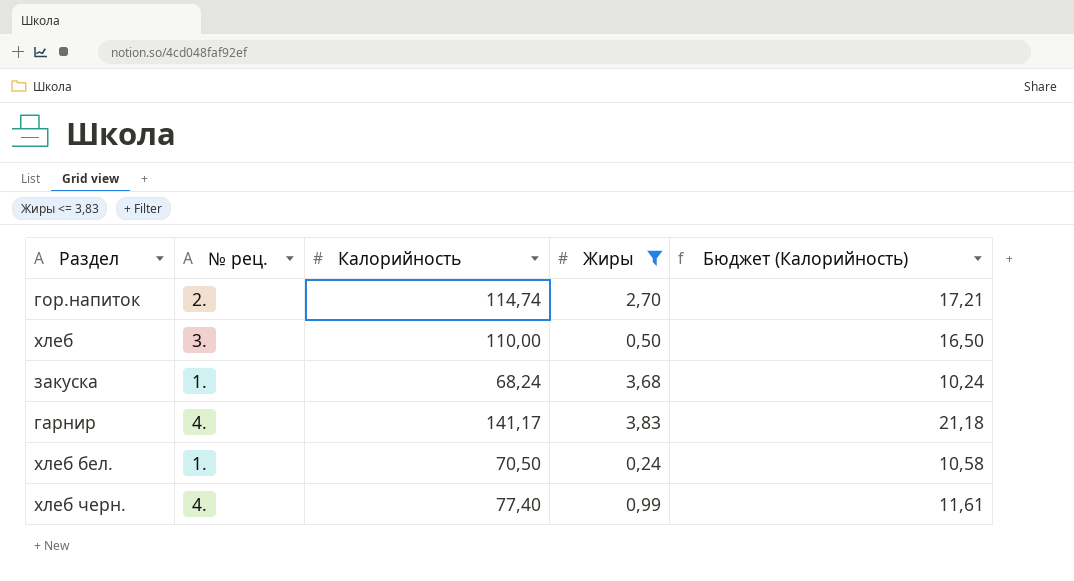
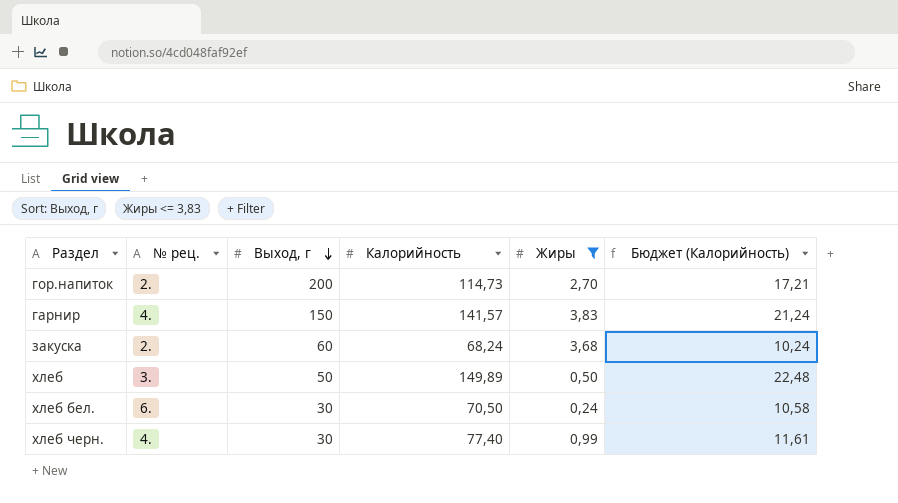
row order: none -> Выход, г descending
column Выход, г | position: none -> 3
гор.напиток | Калорийность: 114,74 -> 114,73
гарнир | Калорийность: 141,17 -> 141,57
гарнир | Бюджет (Калорийность): 21,18 -> 21,24
закуска | № рец.: 1. -> 2.
хлеб | Калорийность: 110,00 -> 149,89
хлеб | Бюджет (Калорийность): 16,50 -> 22,48
хлеб бел. | № рец.: 1. -> 6.

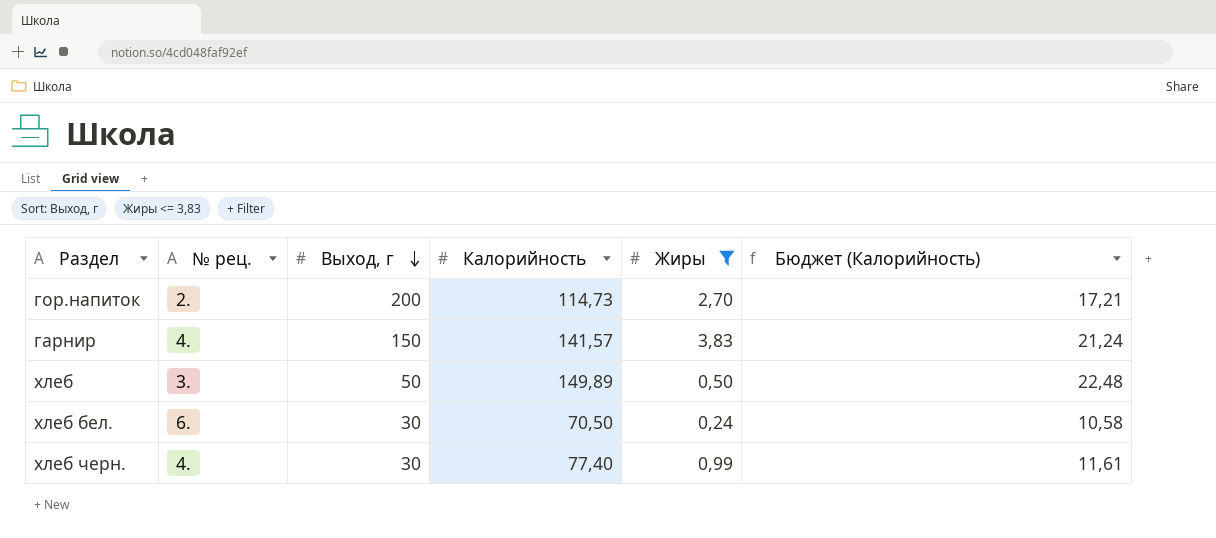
row закуска: 2. | 60 | 68,24 | 3,68 | 10,24 -> none

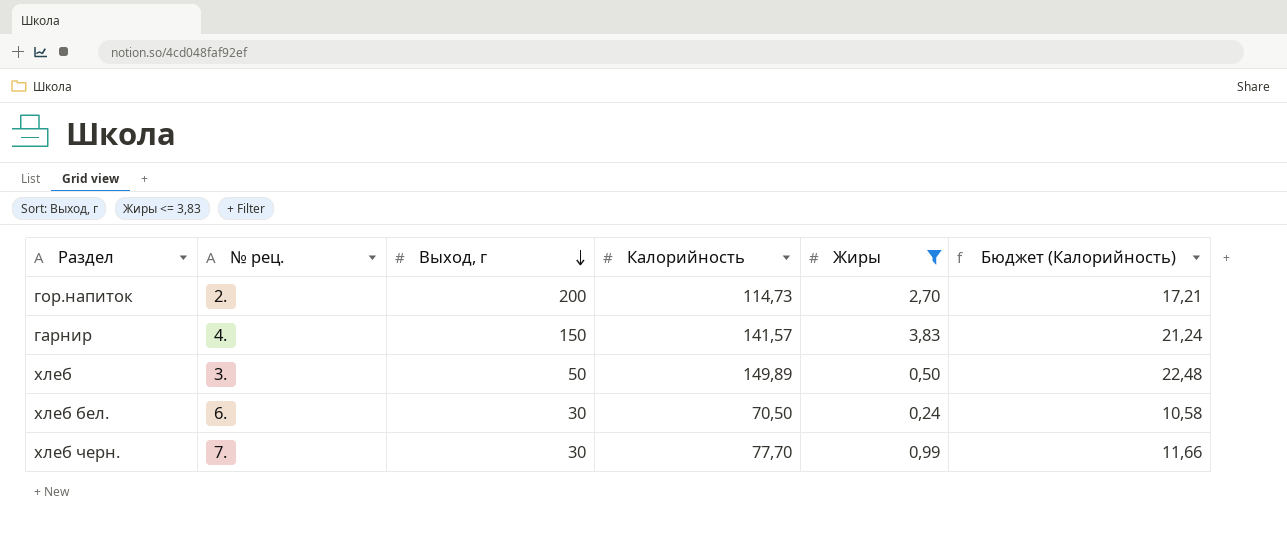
хлеб черн. | № рец.: 4. -> 7.
хлеб черн. | Калорийность: 77,40 -> 77,70
хлеб черн. | Бюджет (Калорийность): 11,61 -> 11,66

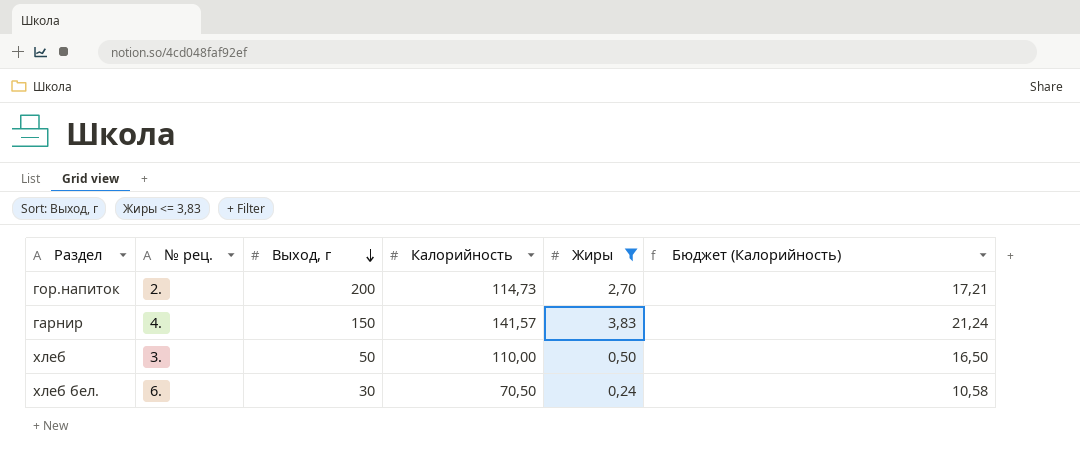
row хлеб черн.: 7. | 30 | 77,70 | 0,99 | 11,66 -> none
хлеб | Калорийность: 149,89 -> 110,00
хлеб | Бюджет (Калорийность): 22,48 -> 16,50

